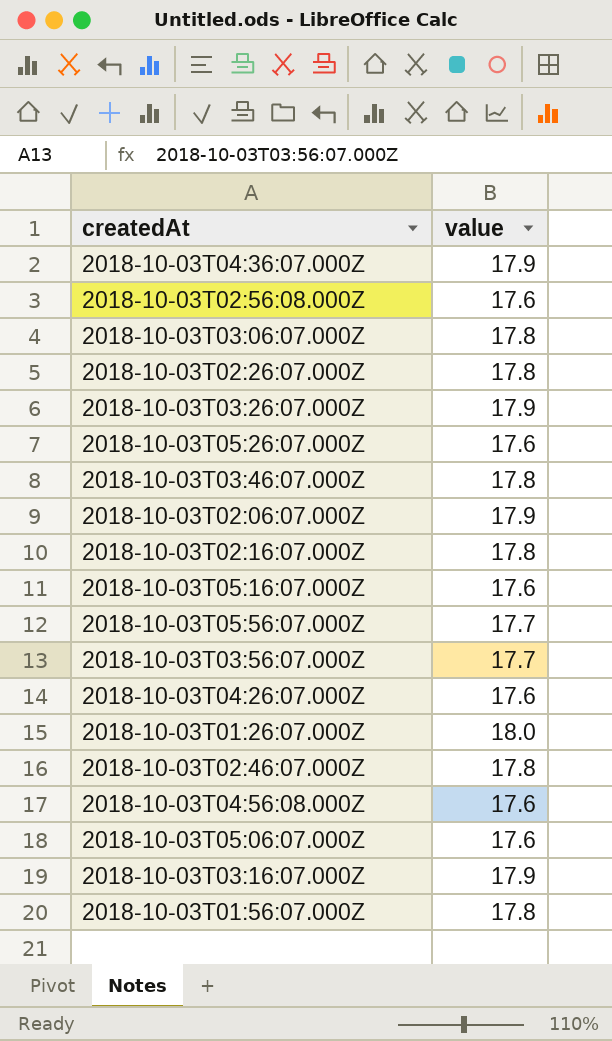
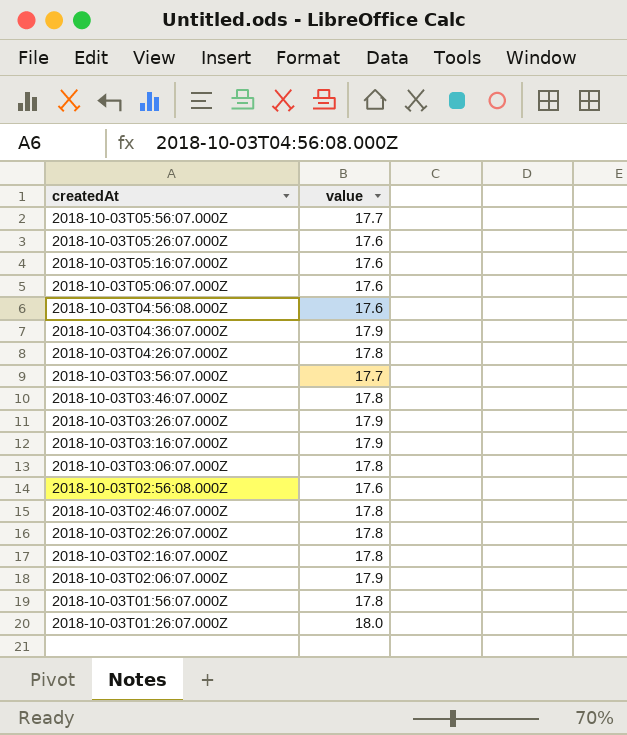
row order: none -> createdAt descending
2018-10-03T04:26:07.000Z | value: 17.6 -> 17.8

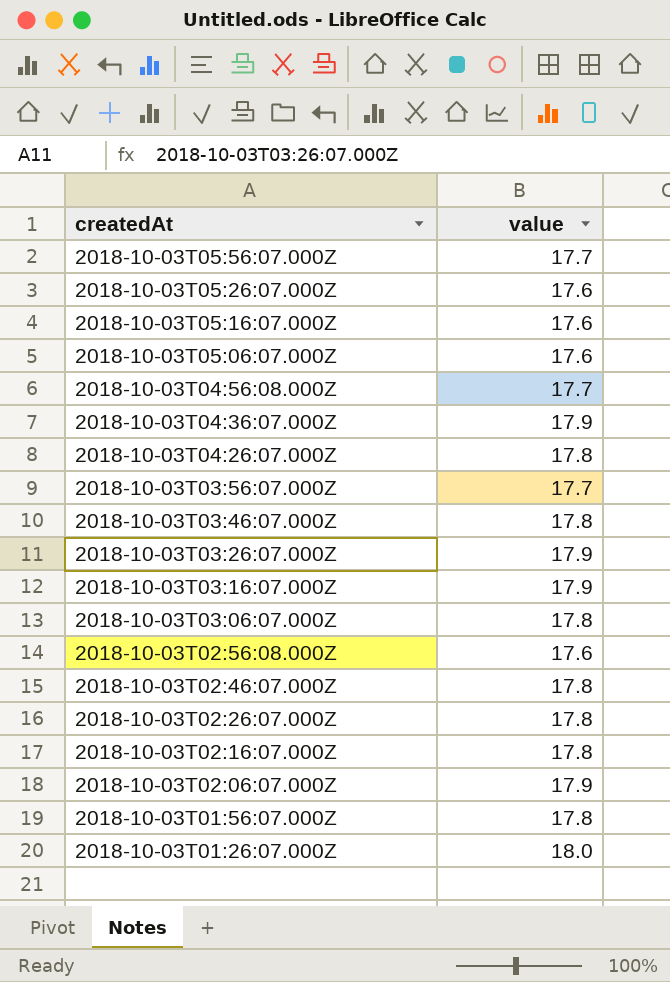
2018-10-03T04:56:08.000Z | value: 17.6 -> 17.7

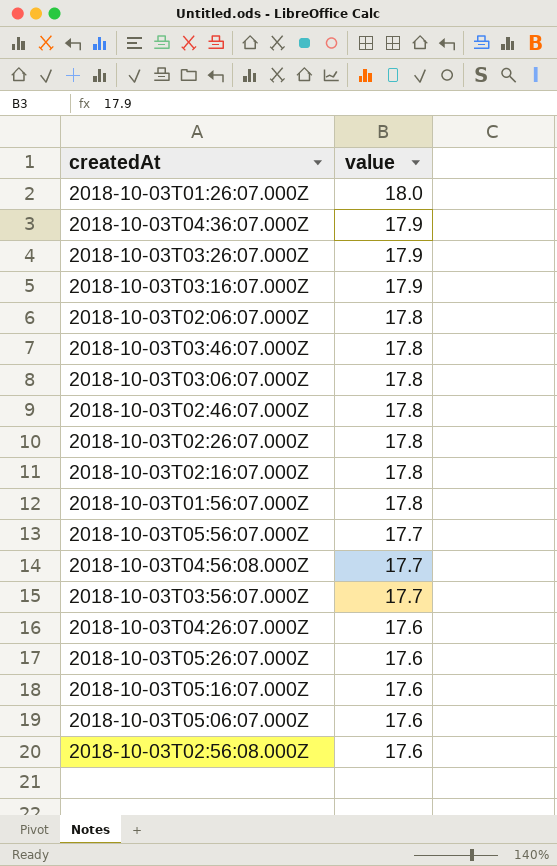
row order: createdAt descending -> value descending
2018-10-03T02:06:07.000Z | value: 17.9 -> 17.8
2018-10-03T04:26:07.000Z | value: 17.8 -> 17.6

